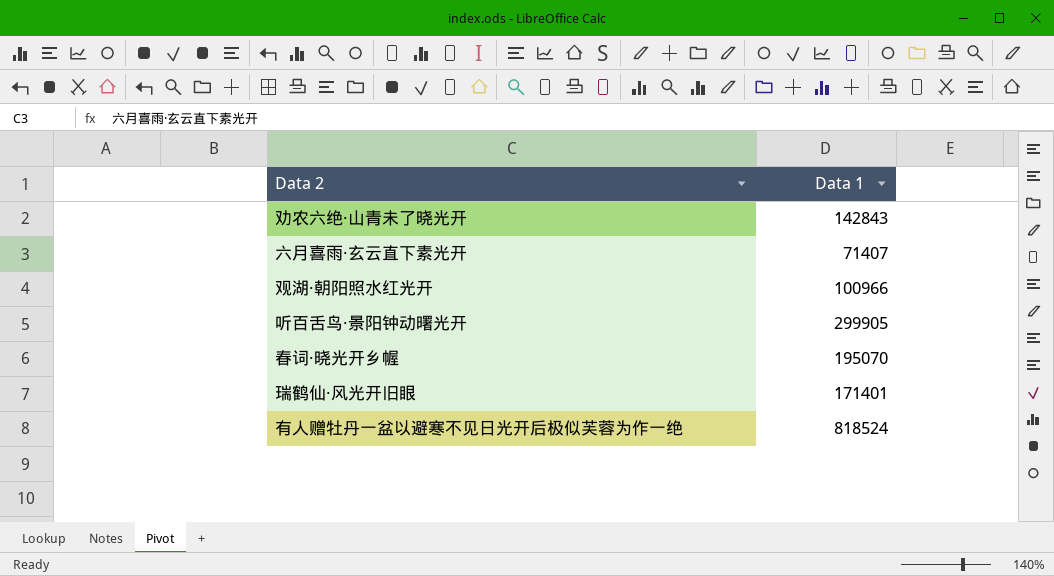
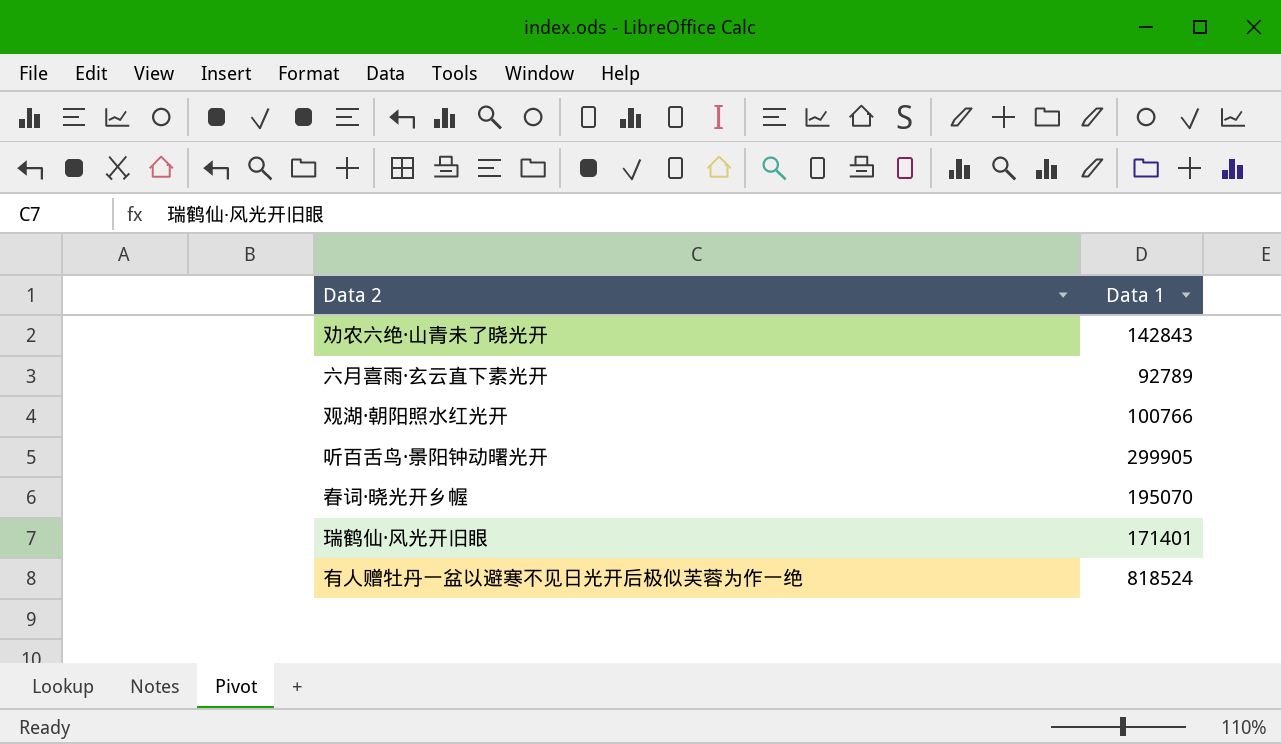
六月喜雨·玄云直下素光开 | Data 1: 71407 -> 92789
观湖·朝阳照水红光开 | Data 1: 100966 -> 100766

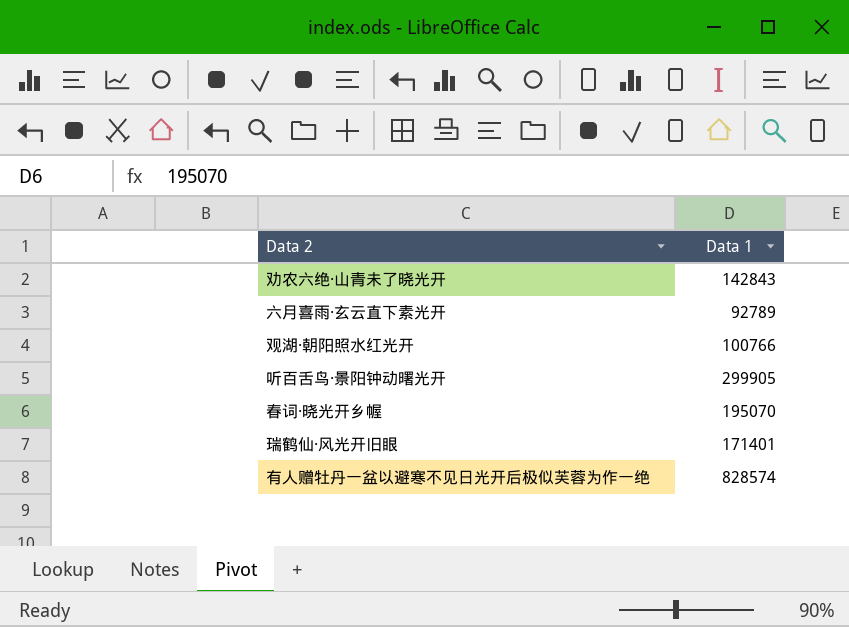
有人赠牡丹一盆以避寒不见日光开后极似芙蓉为作一绝 | Data 1: 818524 -> 828574

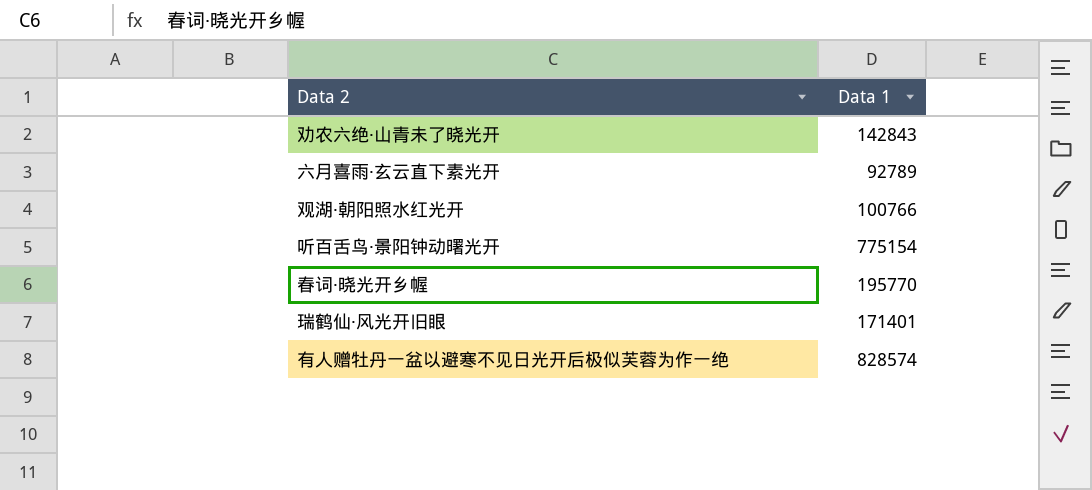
听百舌鸟·景阳钟动曙光开 | Data 1: 299905 -> 775154
春词·晓光开乡幄 | Data 1: 195070 -> 195770

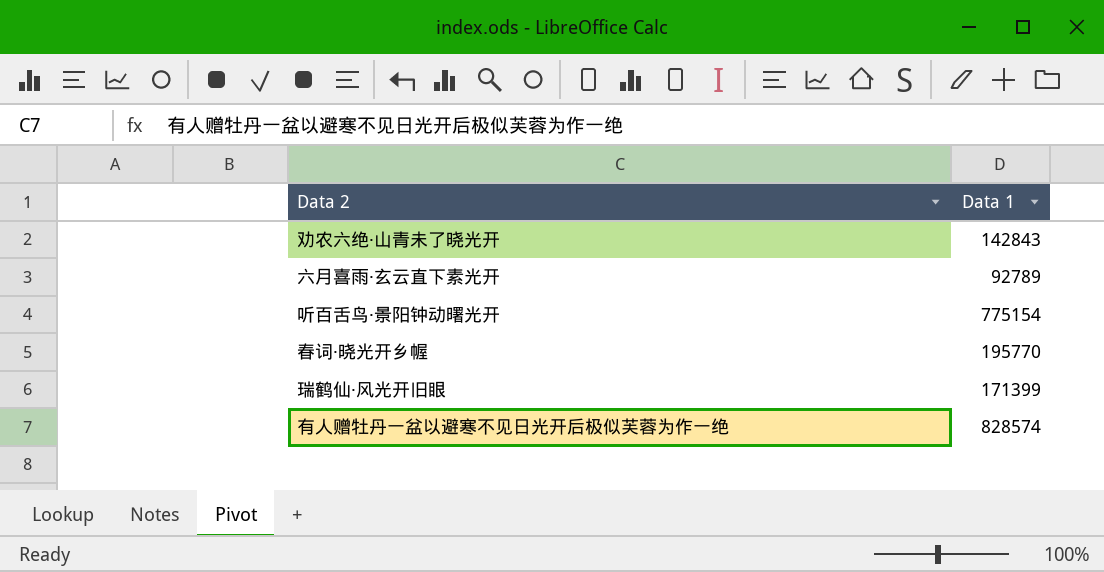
row 观湖·朝阳照水红光开: 100766 -> none
瑞鹤仙·风光开旧眼 | Data 1: 171401 -> 171399

